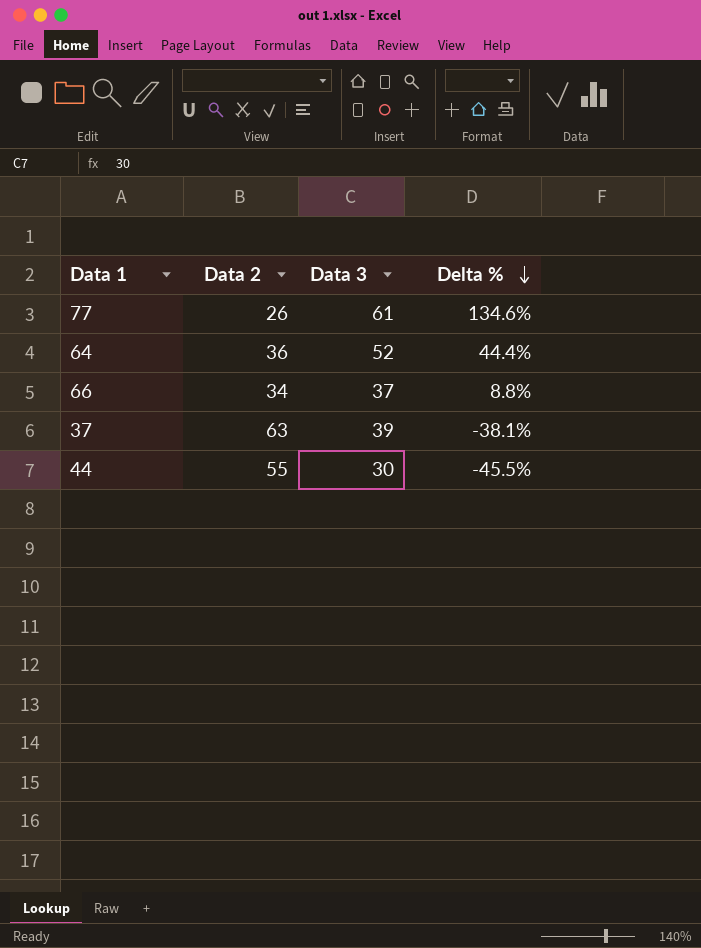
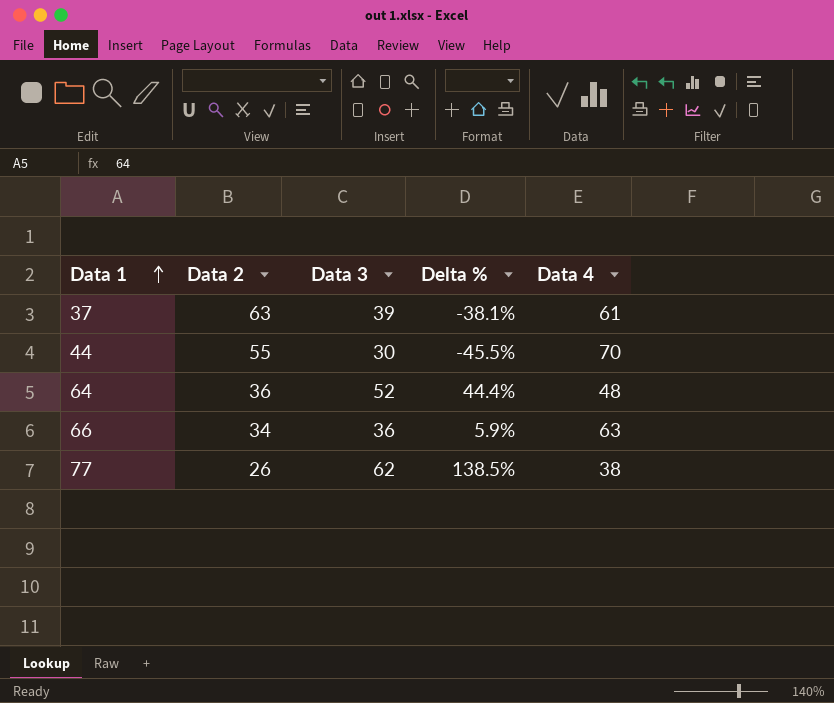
row order: Delta % descending -> Data 1 ascending
column Data 4 | position: none -> 5
66 | Data 3: 37 -> 36
66 | Delta %: 8.8% -> 5.9%
77 | Data 3: 61 -> 62
77 | Delta %: 134.6% -> 138.5%

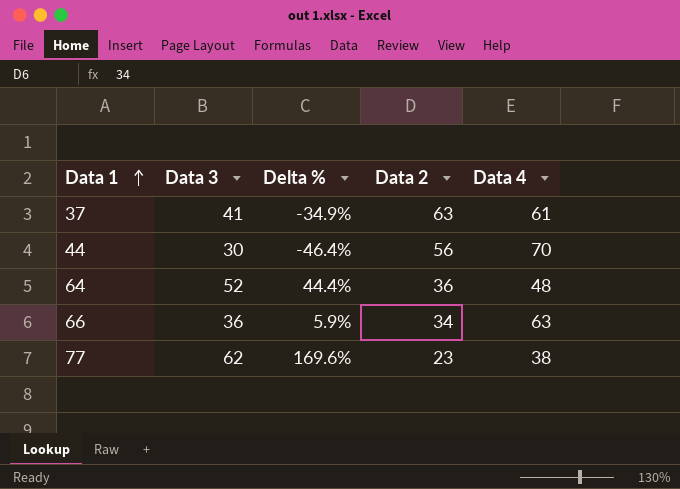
column Data 2 | position: 2 -> 4
37 | Data 3: 39 -> 41
37 | Delta %: -38.1% -> -34.9%
44 | Delta %: -45.5% -> -46.4%
44 | Data 2: 55 -> 56
77 | Delta %: 138.5% -> 169.6%
77 | Data 2: 26 -> 23

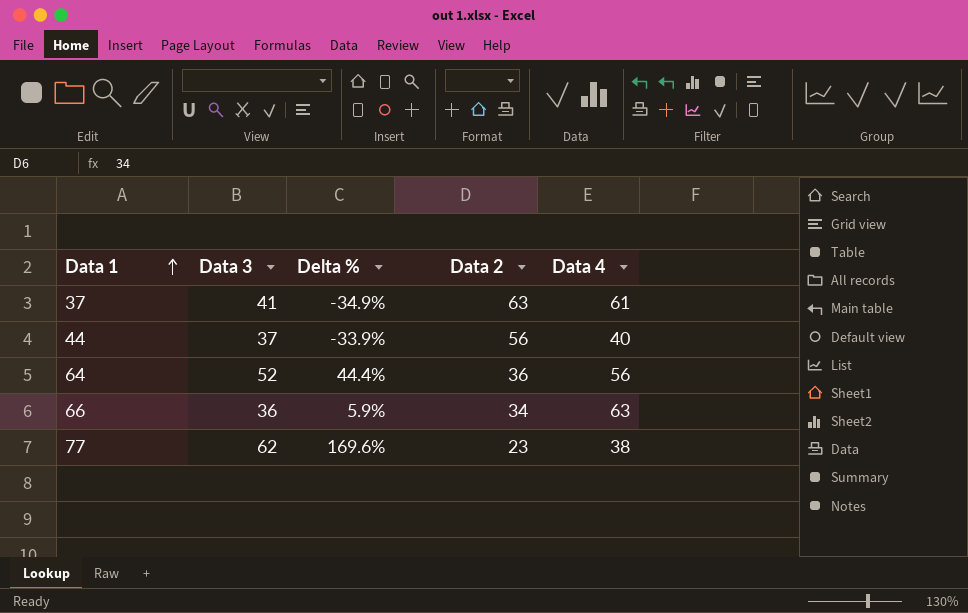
44 | Data 3: 30 -> 37
44 | Delta %: -46.4% -> -33.9%
44 | Data 4: 70 -> 40
64 | Data 4: 48 -> 56

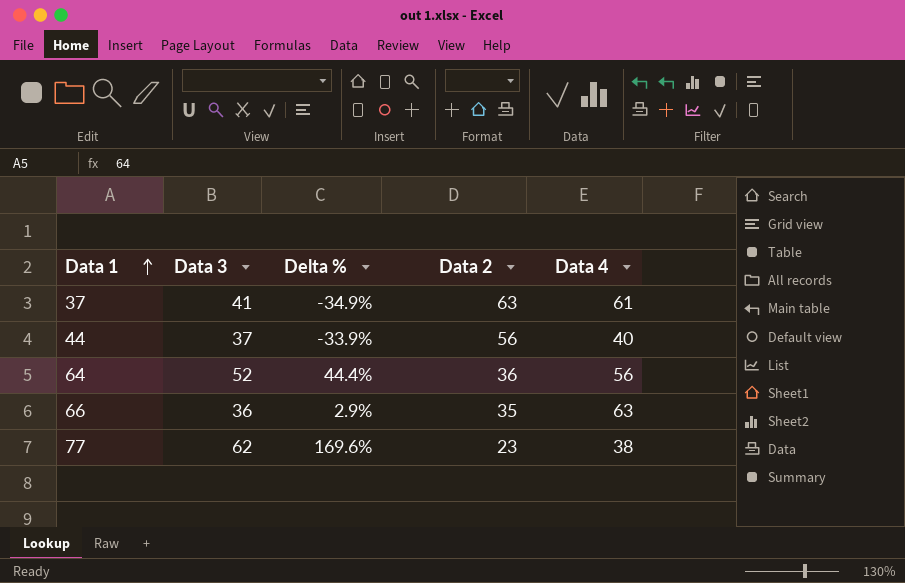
66 | Delta %: 5.9% -> 2.9%
66 | Data 2: 34 -> 35

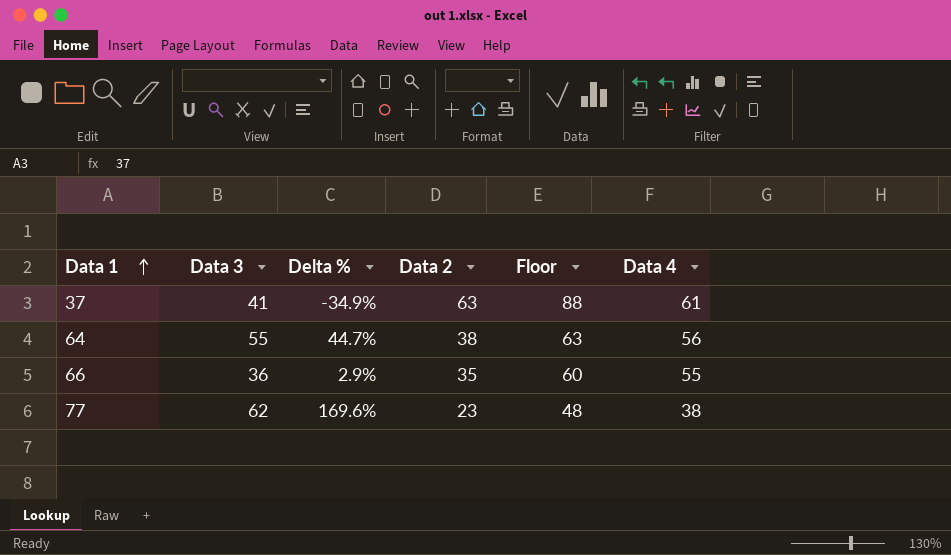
column Floor | formula: none -> [Data 2] + 25
row 44: 37 | -33.9% | 56 | 40 -> none
64 | Data 3: 52 -> 55
64 | Delta %: 44.4% -> 44.7%
64 | Data 2: 36 -> 38
66 | Data 4: 63 -> 55

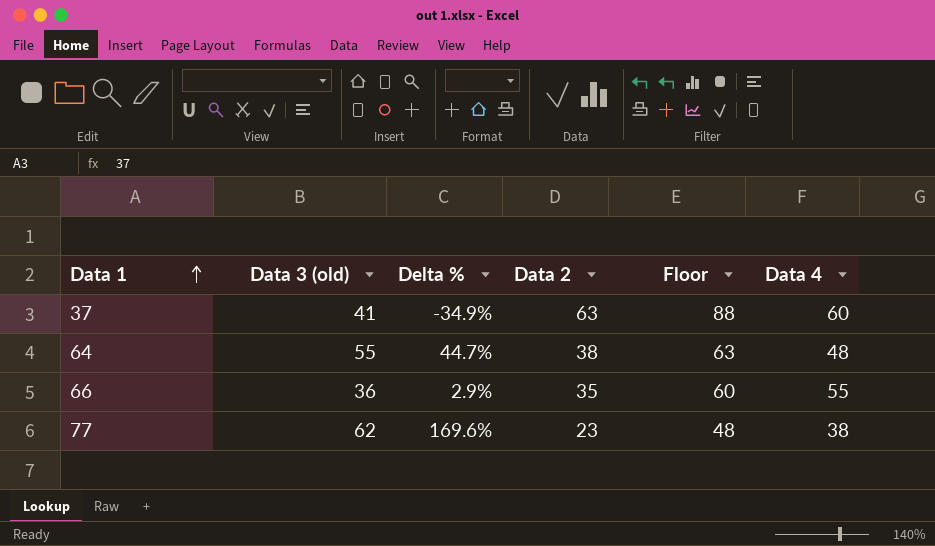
column name: Data 3 -> Data 3 (old)
37 | Data 4: 61 -> 60
64 | Data 4: 56 -> 48

